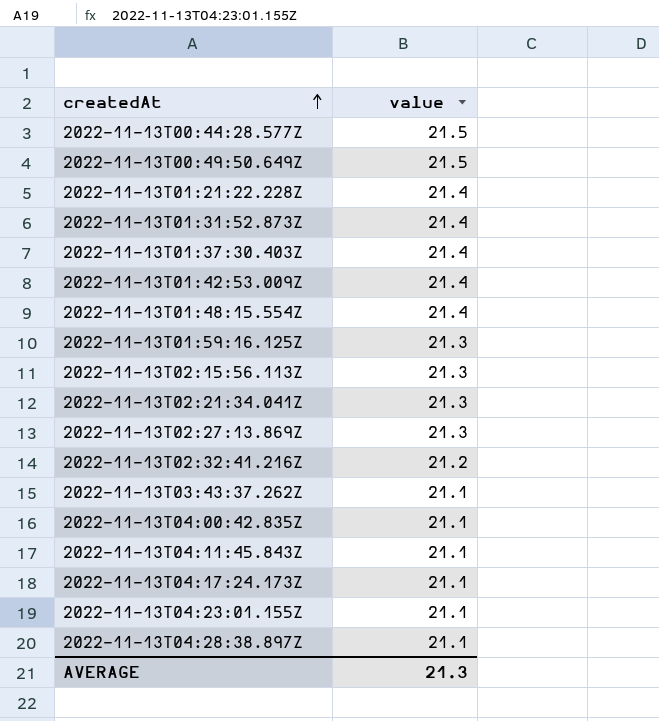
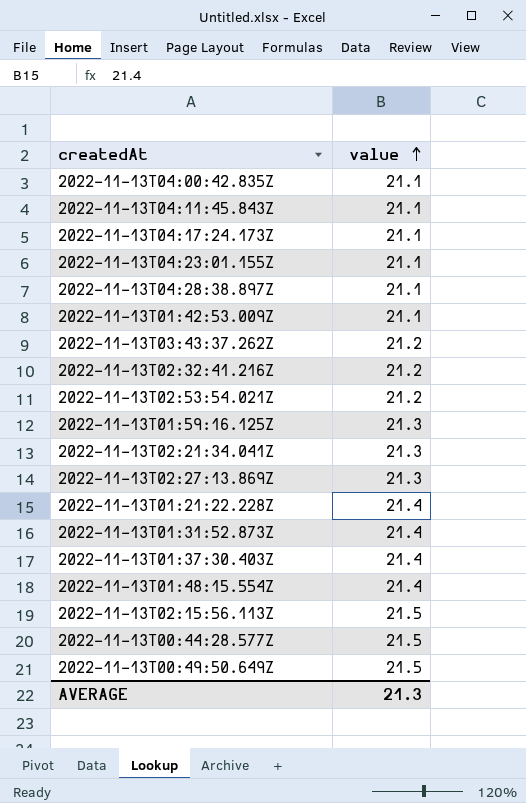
row order: createdAt ascending -> value ascending
2022-11-13T01:42:53.009Z | value: 21.4 -> 21.1
2022-11-13T03:43:37.262Z | value: 21.1 -> 21.2
row 2022-11-13T02:53:54.021Z: none -> 21.2
2022-11-13T02:15:56.113Z | value: 21.3 -> 21.5

